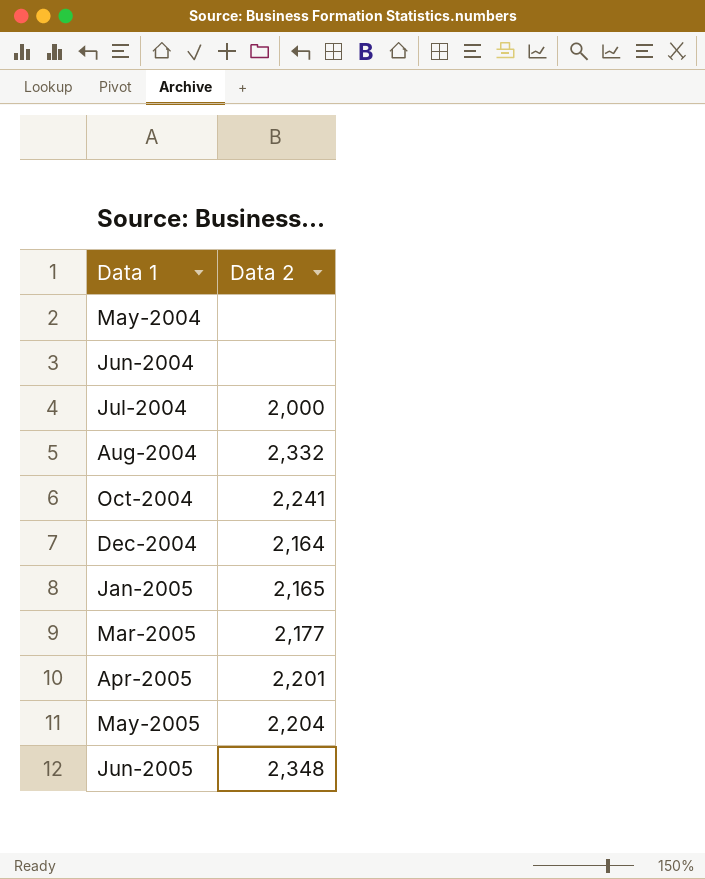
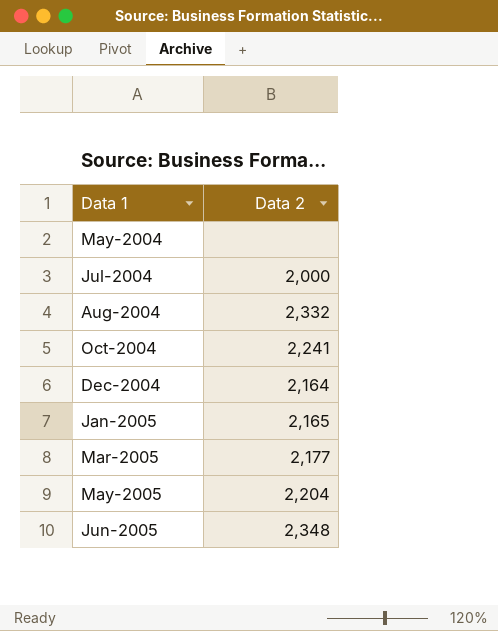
row Jun-2004: none -> none
row Apr-2005: 2,201 -> none

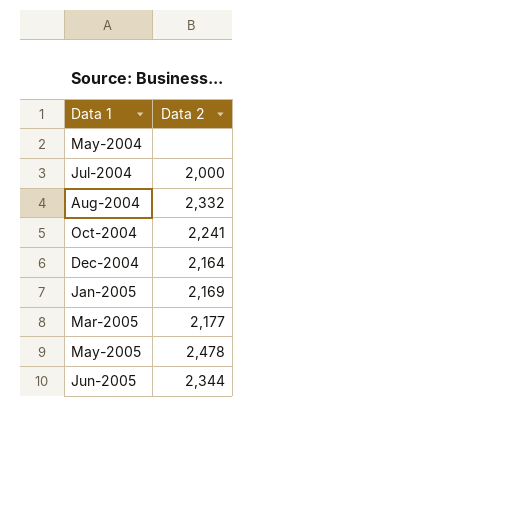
Jan-2005 | Data 2: 2,165 -> 2,169
May-2005 | Data 2: 2,204 -> 2,478
Jun-2005 | Data 2: 2,348 -> 2,344

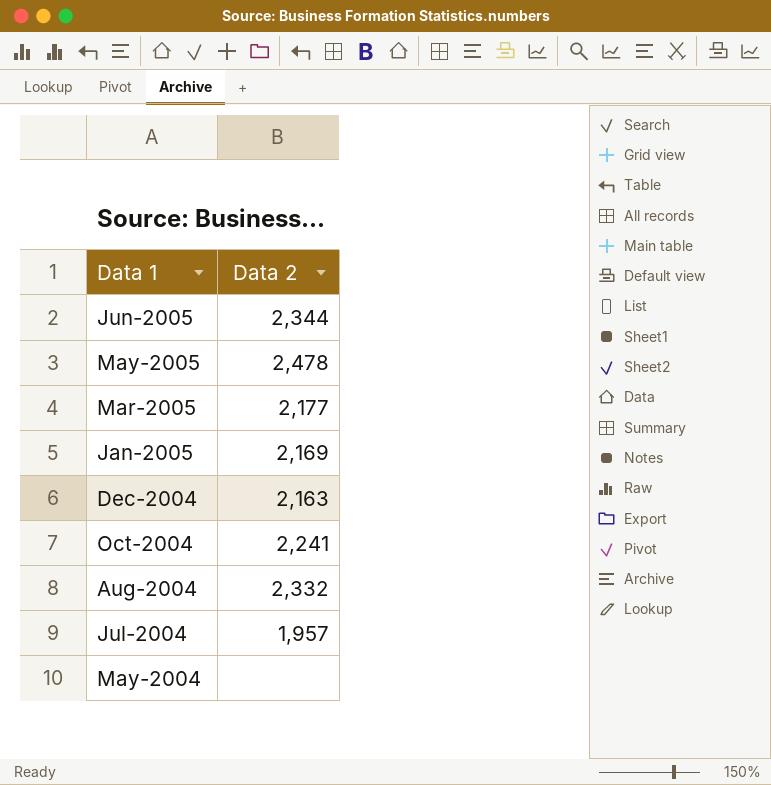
row order: Data 1 ascending -> Data 1 descending
Dec-2004 | Data 2: 2,164 -> 2,163
Jul-2004 | Data 2: 2,000 -> 1,957

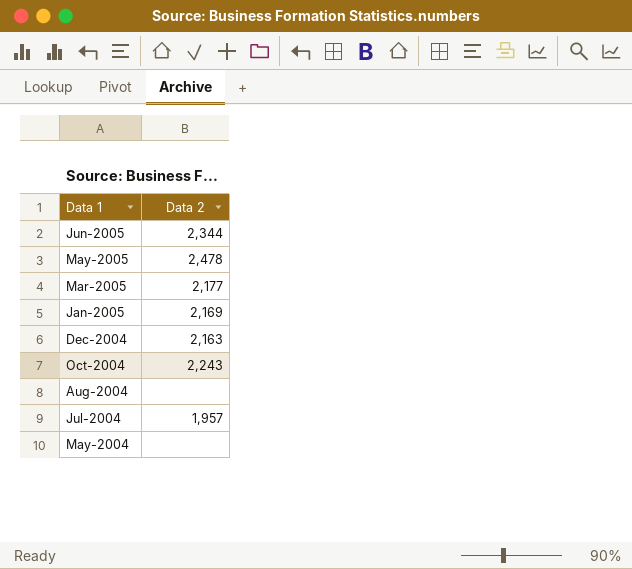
Oct-2004 | Data 2: 2,241 -> 2,243
Aug-2004 | Data 2: 2,332 -> none

